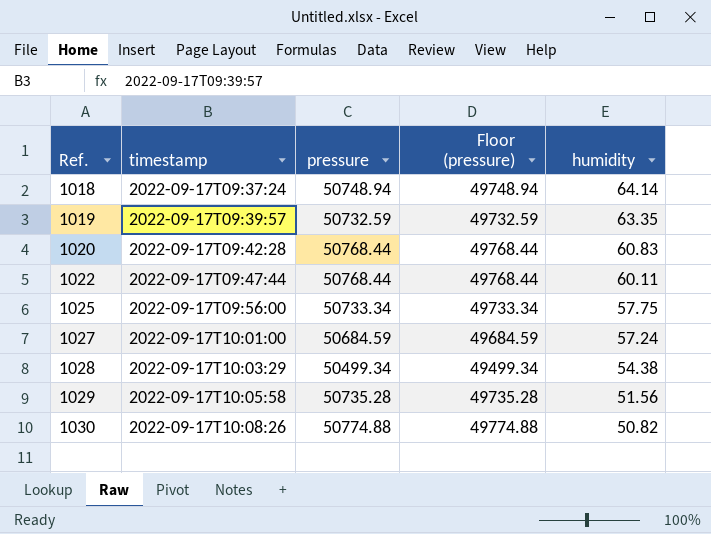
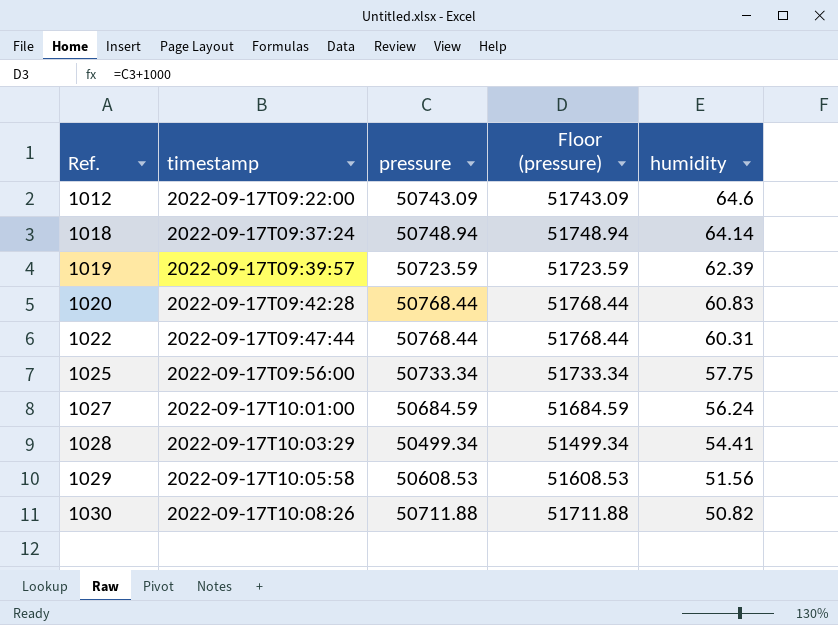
column Floor (pressure) | formula: [pressure] - 1000 -> [pressure] + 1000
row 1012: none -> 2022-09-17T09:22:00 | 50743.09 | 51743.09 | 64.6
1019 | pressure: 50732.59 -> 50723.59
1019 | humidity: 63.35 -> 62.39
1022 | humidity: 60.11 -> 60.31
1027 | humidity: 57.24 -> 56.24
1028 | humidity: 54.38 -> 54.41
1029 | pressure: 50735.28 -> 50608.53
1030 | pressure: 50774.88 -> 50711.88

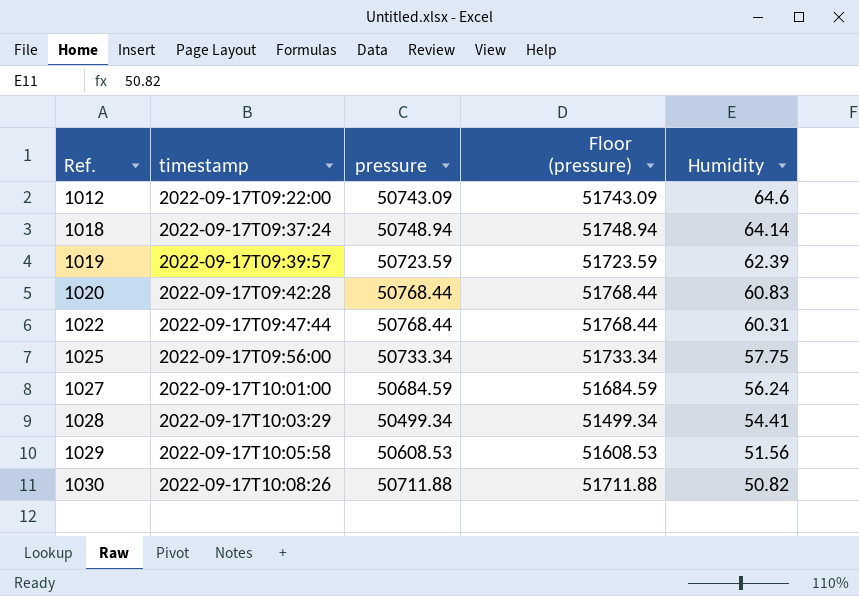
column name: humidity -> Humidity

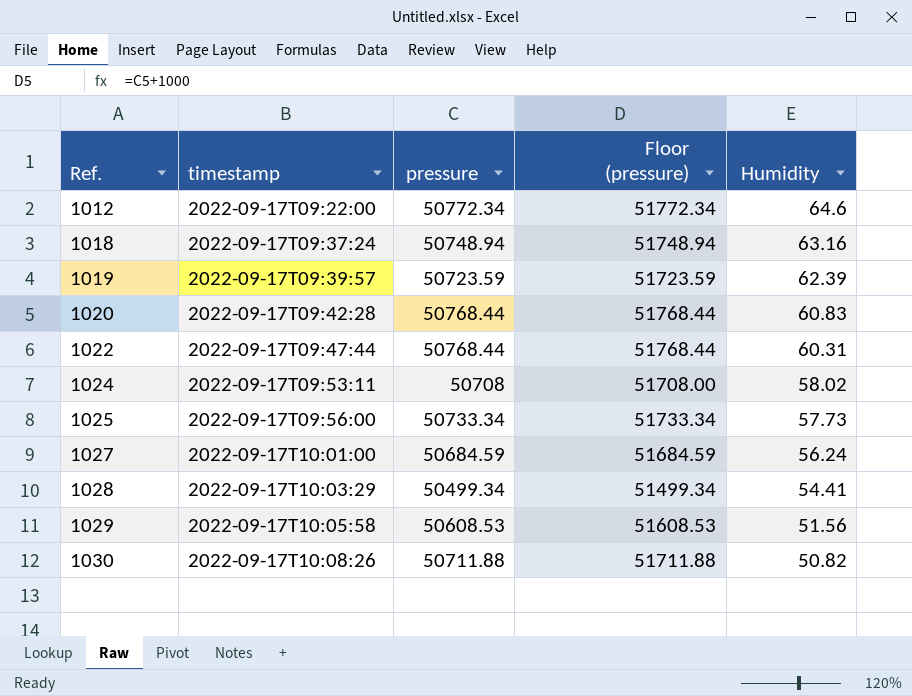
1012 | pressure: 50743.09 -> 50772.34
1012 | Floor (pressure): 51743.09 -> 51772.34
1018 | Humidity: 64.14 -> 63.16
row 1024: none -> 2022-09-17T09:53:11 | 50708 | 51708.00 | 58.02
1025 | Humidity: 57.75 -> 57.73

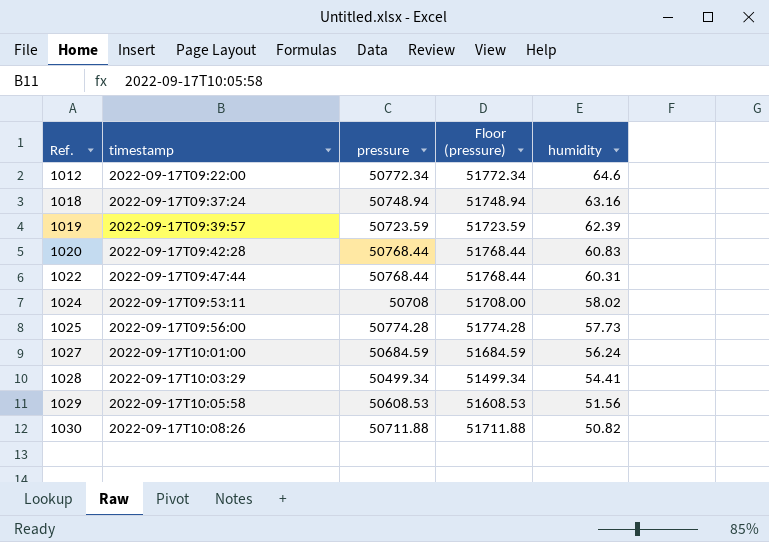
column name: Humidity -> humidity
1025 | pressure: 50733.34 -> 50774.28
1025 | Floor (pressure): 51733.34 -> 51774.28

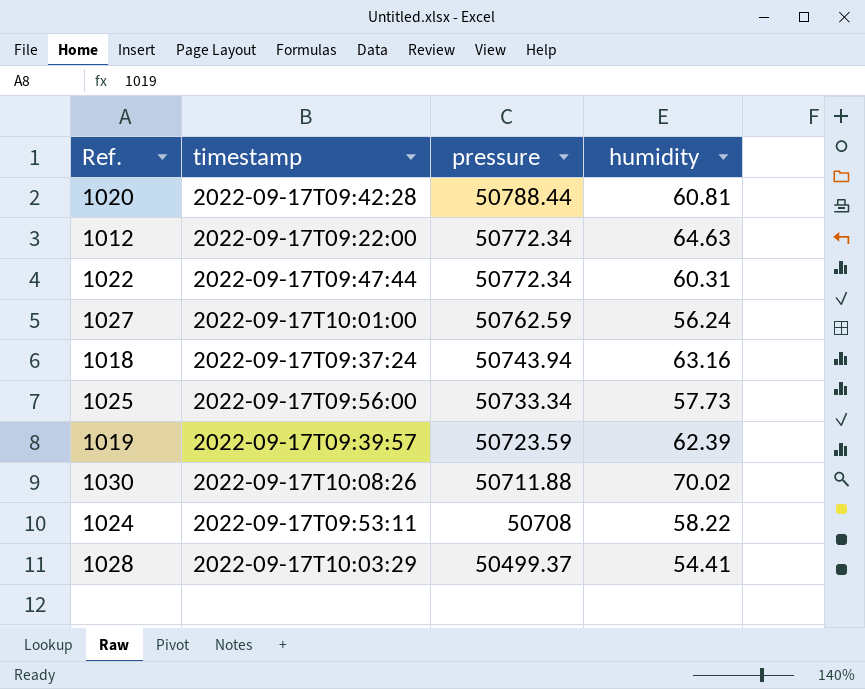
row order: Ref. ascending -> pressure descending
column Floor (pressure) | formula: [pressure] + 1000 -> none
row 1029: 2022-09-17T10:05:58 | 50608.53 | 51608.53 | 51.56 -> none
1020 | pressure: 50768.44 -> 50788.44
1020 | humidity: 60.83 -> 60.81
1012 | humidity: 64.6 -> 64.63
1022 | pressure: 50768.44 -> 50772.34
1027 | pressure: 50684.59 -> 50762.59
1018 | pressure: 50748.94 -> 50743.94
1025 | pressure: 50774.28 -> 50733.34
1030 | humidity: 50.82 -> 70.02
1024 | humidity: 58.02 -> 58.22
1028 | pressure: 50499.34 -> 50499.37

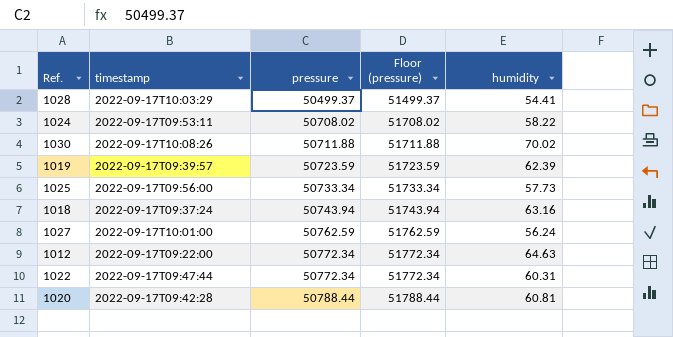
row order: pressure descending -> pressure ascending
column Floor (pressure) | formula: none -> [pressure] + 1000
1024 | pressure: 50708 -> 50708.02

